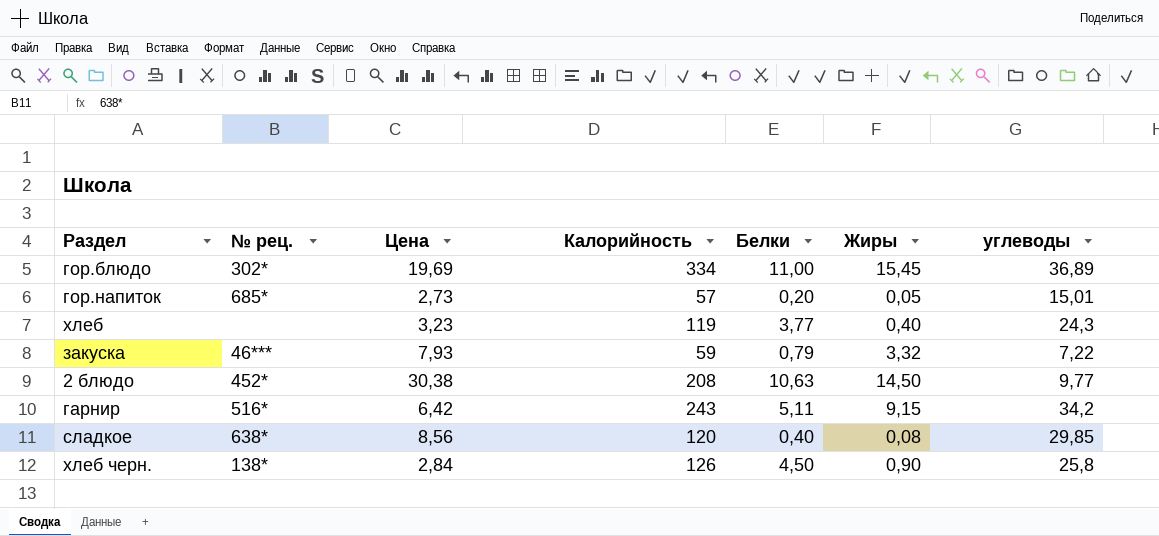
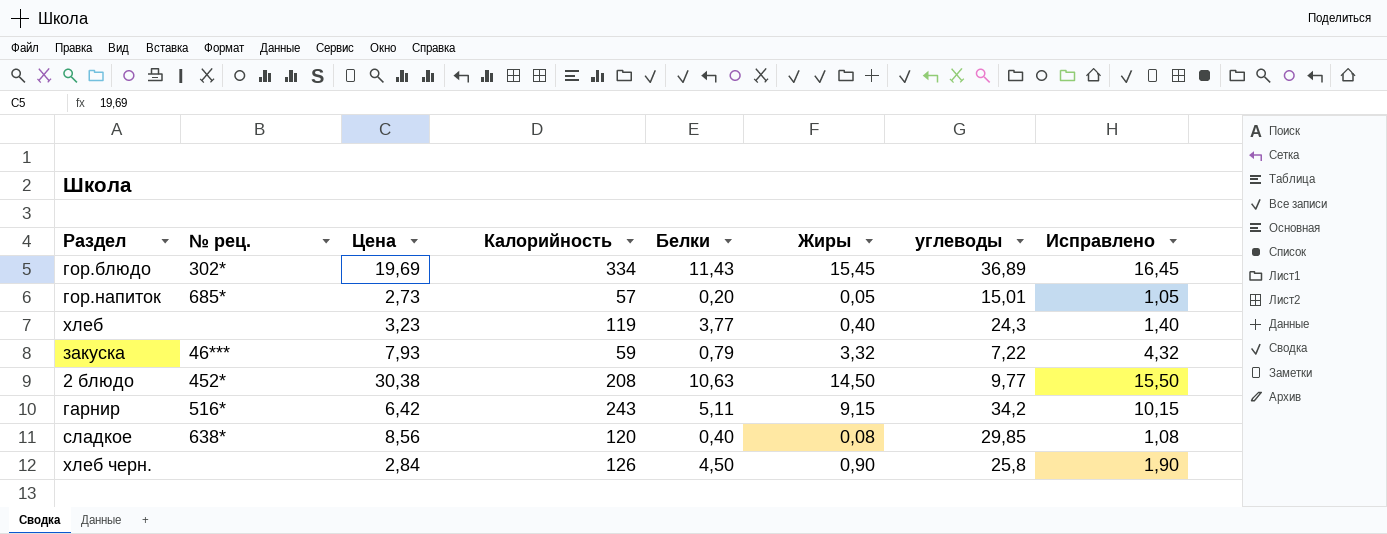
column Исправлено | formula: none -> [Жиры] + 1
гор.блюдо | Белки: 11,00 -> 11,43
хлеб черн. | № рец.: 138* -> none

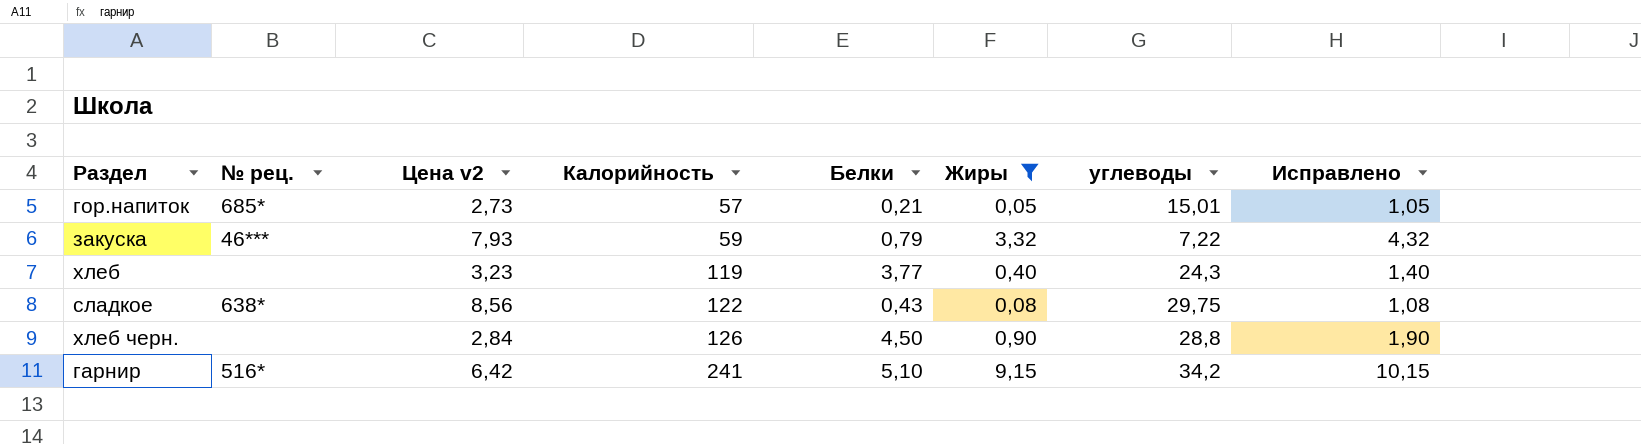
filter: none -> Жиры <= 9,15
row order: none -> Калорийность ascending
column name: Цена -> Цена v2
гор.напиток | Белки: 0,20 -> 0,21
сладкое | Калорийность: 120 -> 122
сладкое | Белки: 0,40 -> 0,43
сладкое | углеводы: 29,85 -> 29,75
хлеб черн. | углеводы: 25,8 -> 28,8
гарнир | Калорийность: 243 -> 241
гарнир | Белки: 5,11 -> 5,10

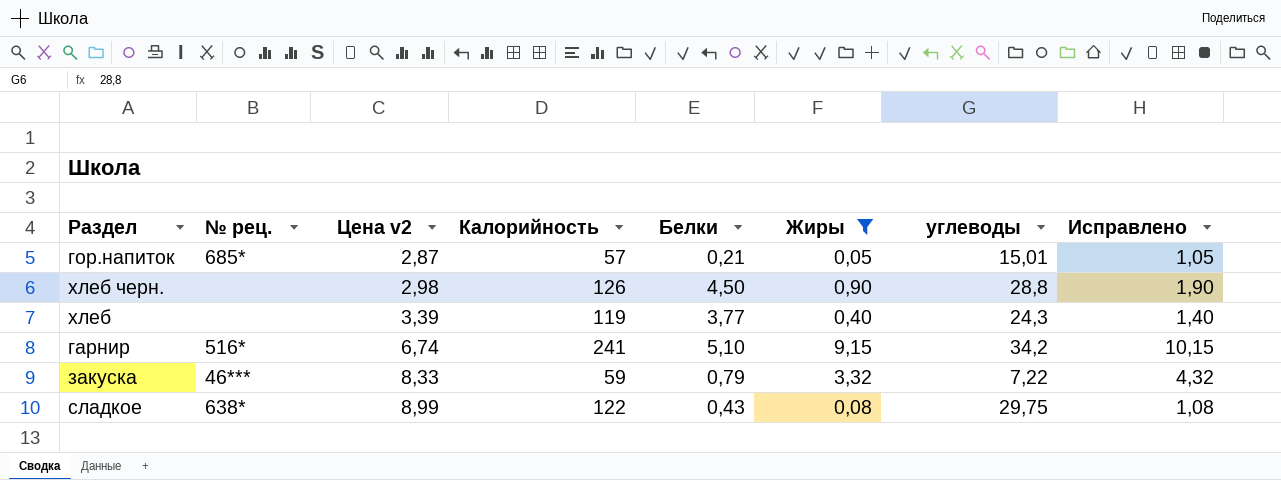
row order: Калорийность ascending -> Цена v2 ascending
гор.напиток | Цена v2: 2,73 -> 2,87
хлеб черн. | Цена v2: 2,84 -> 2,98
хлеб | Цена v2: 3,23 -> 3,39
гарнир | Цена v2: 6,42 -> 6,74
закуска | Цена v2: 7,93 -> 8,33
сладкое | Цена v2: 8,56 -> 8,99

